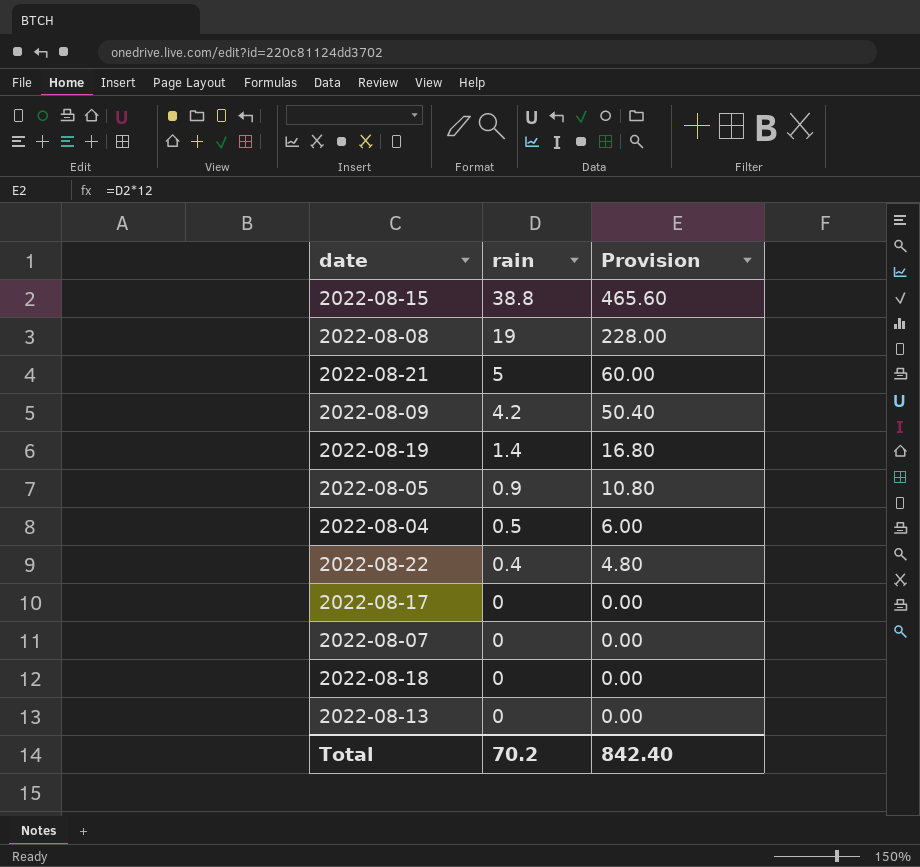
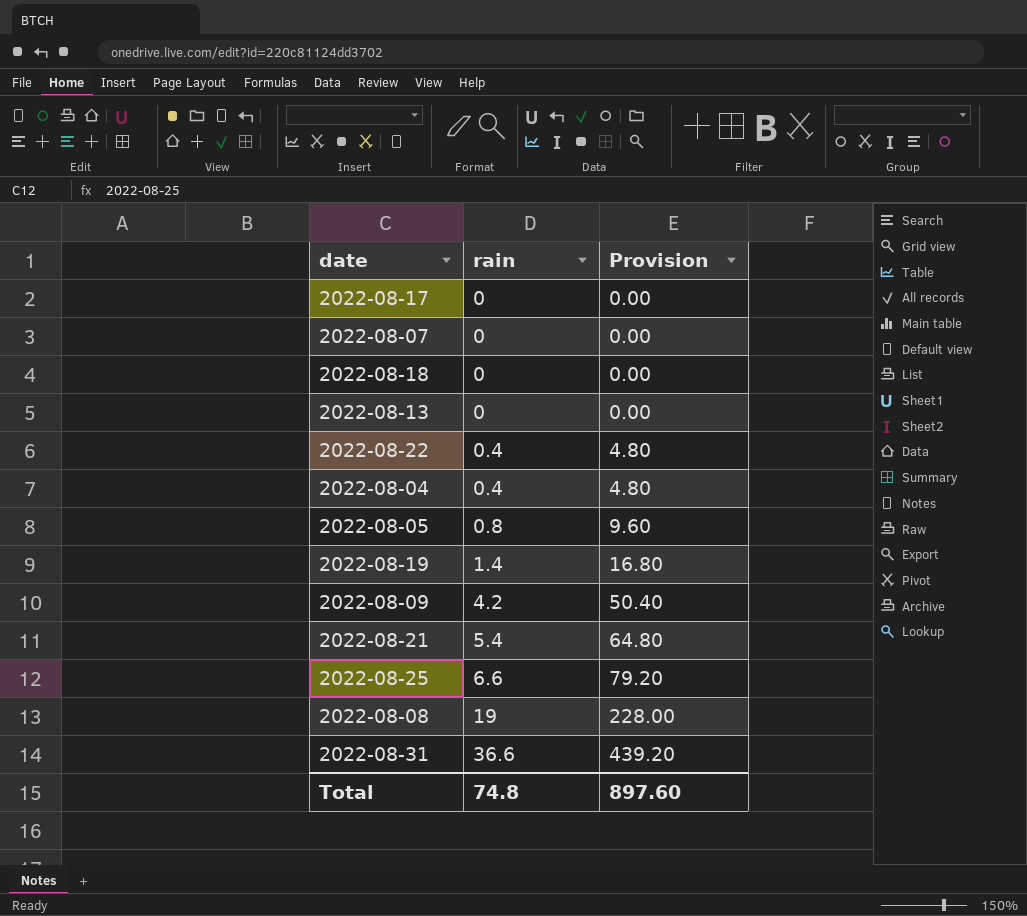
row order: rain descending -> rain ascending
row 2022-08-15: 38.8 | 465.60 -> none
2022-08-04 | rain: 0.5 -> 0.4
2022-08-04 | Provision: 6.00 -> 4.80
2022-08-05 | rain: 0.9 -> 0.8
2022-08-05 | Provision: 10.80 -> 9.60
2022-08-21 | rain: 5 -> 5.4
2022-08-21 | Provision: 60.00 -> 64.80
row 2022-08-25: none -> 6.6 | 79.20
row 2022-08-31: none -> 36.6 | 439.20
Total | rain: 70.2 -> 74.8
Total | Provision: 842.40 -> 897.60

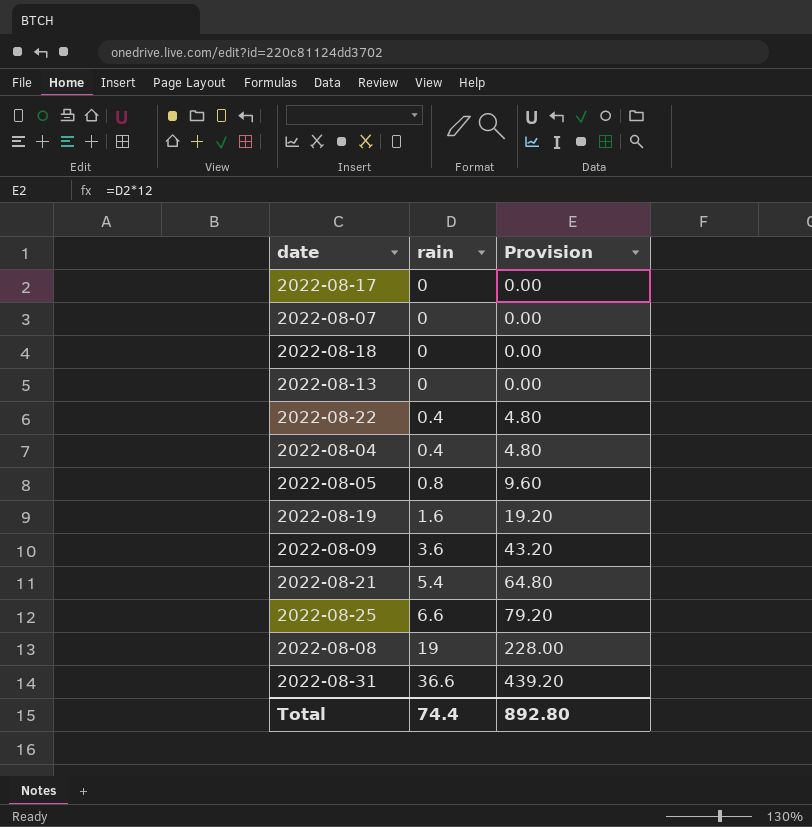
2022-08-19 | rain: 1.4 -> 1.6
2022-08-19 | Provision: 16.80 -> 19.20
2022-08-09 | rain: 4.2 -> 3.6
2022-08-09 | Provision: 50.40 -> 43.20
Total | rain: 74.8 -> 74.4
Total | Provision: 897.60 -> 892.80

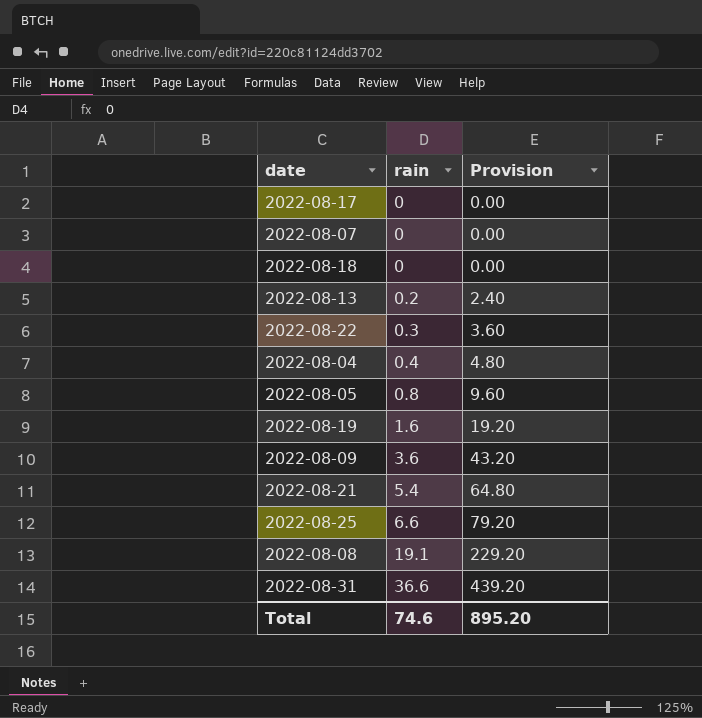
2022-08-13 | rain: 0 -> 0.2
2022-08-13 | Provision: 0.00 -> 2.40
2022-08-22 | rain: 0.4 -> 0.3
2022-08-22 | Provision: 4.80 -> 3.60
2022-08-08 | rain: 19 -> 19.1
2022-08-08 | Provision: 228.00 -> 229.20
Total | rain: 74.4 -> 74.6
Total | Provision: 892.80 -> 895.20

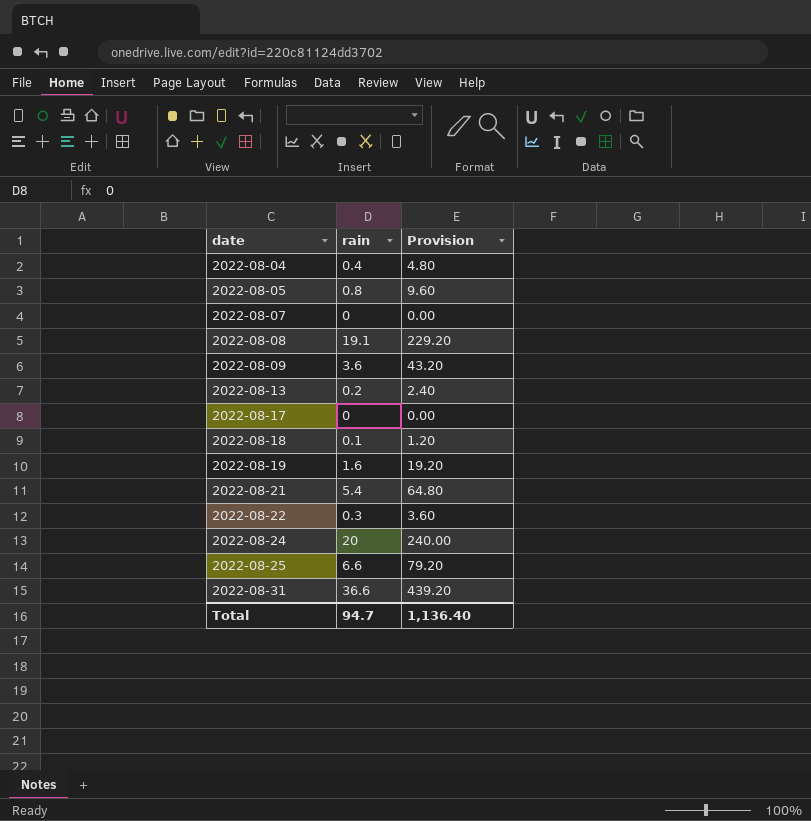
row order: rain ascending -> date ascending
2022-08-18 | rain: 0 -> 0.1
2022-08-18 | Provision: 0.00 -> 1.20
row 2022-08-24: none -> 20 | 240.00
Total | rain: 74.6 -> 94.7
Total | Provision: 895.20 -> 1,136.40

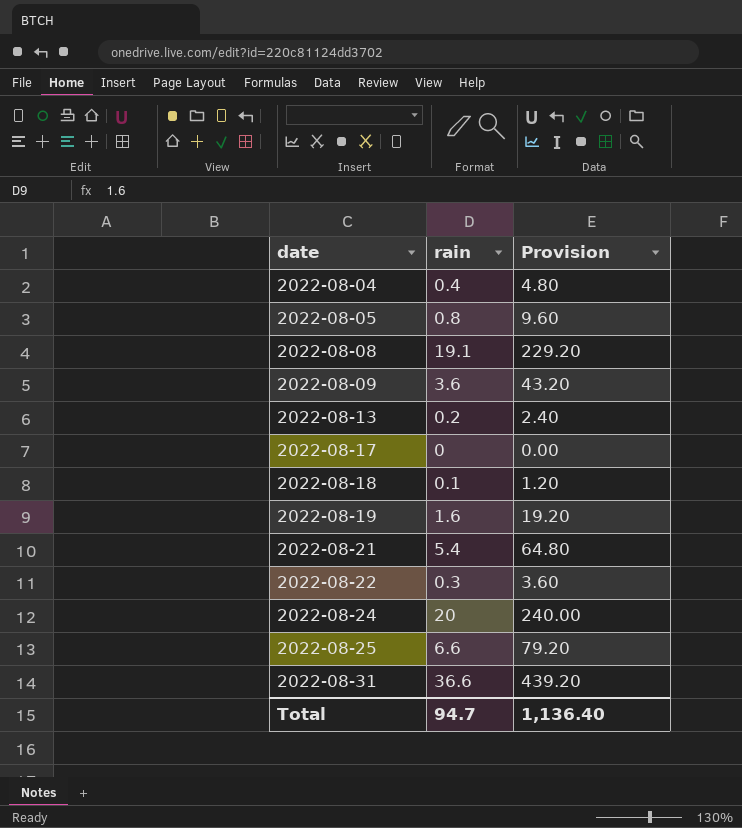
row 2022-08-07: 0 | 0.00 -> none

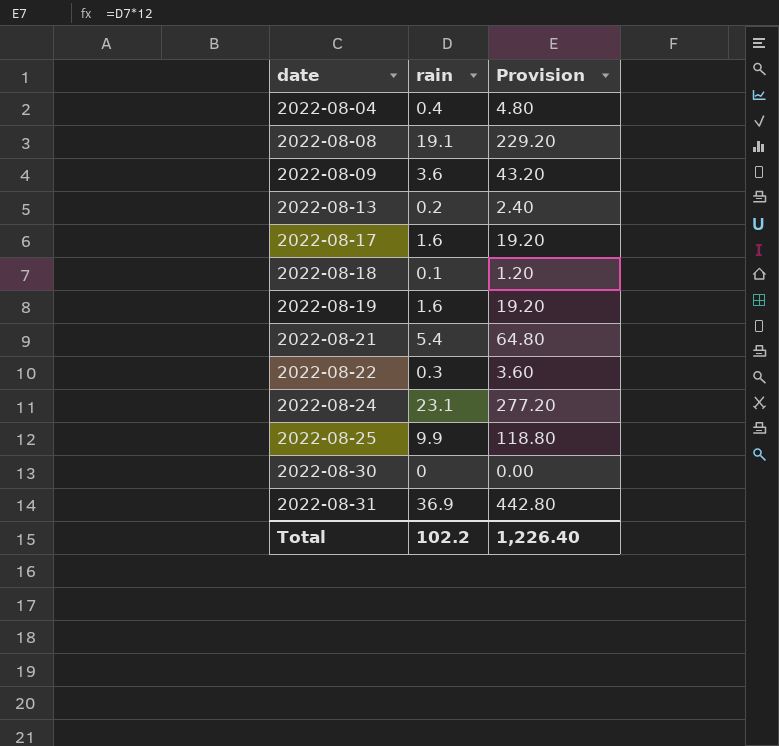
row 2022-08-05: 0.8 | 9.60 -> none
2022-08-17 | rain: 0 -> 1.6
2022-08-17 | Provision: 0.00 -> 19.20
2022-08-24 | rain: 20 -> 23.1
2022-08-24 | Provision: 240.00 -> 277.20
2022-08-25 | rain: 6.6 -> 9.9
2022-08-25 | Provision: 79.20 -> 118.80
row 2022-08-30: none -> 0 | 0.00
2022-08-31 | rain: 36.6 -> 36.9
2022-08-31 | Provision: 439.20 -> 442.80
Total | rain: 94.7 -> 102.2
Total | Provision: 1,136.40 -> 1,226.40

